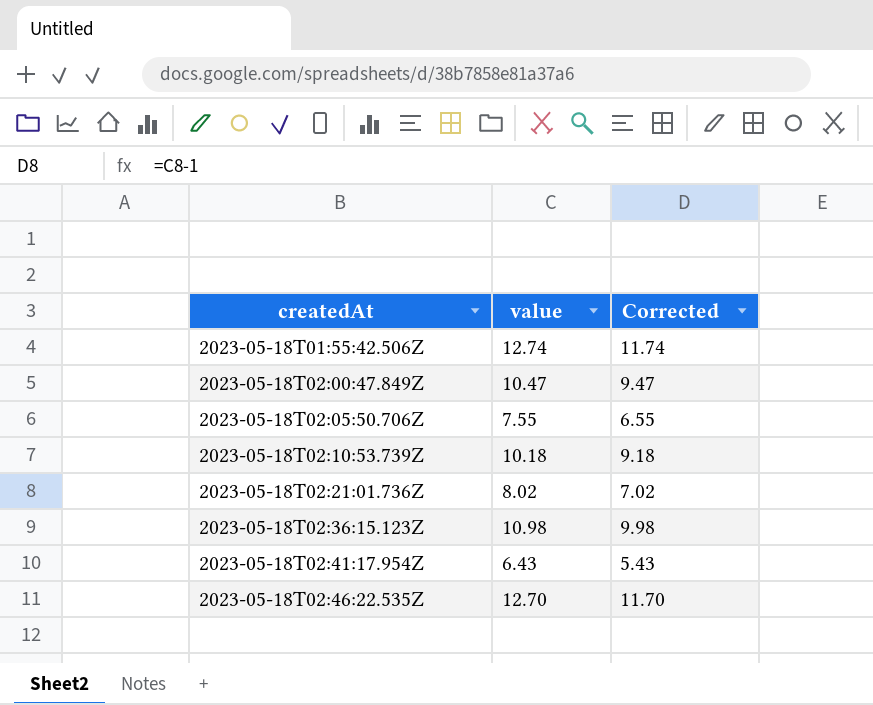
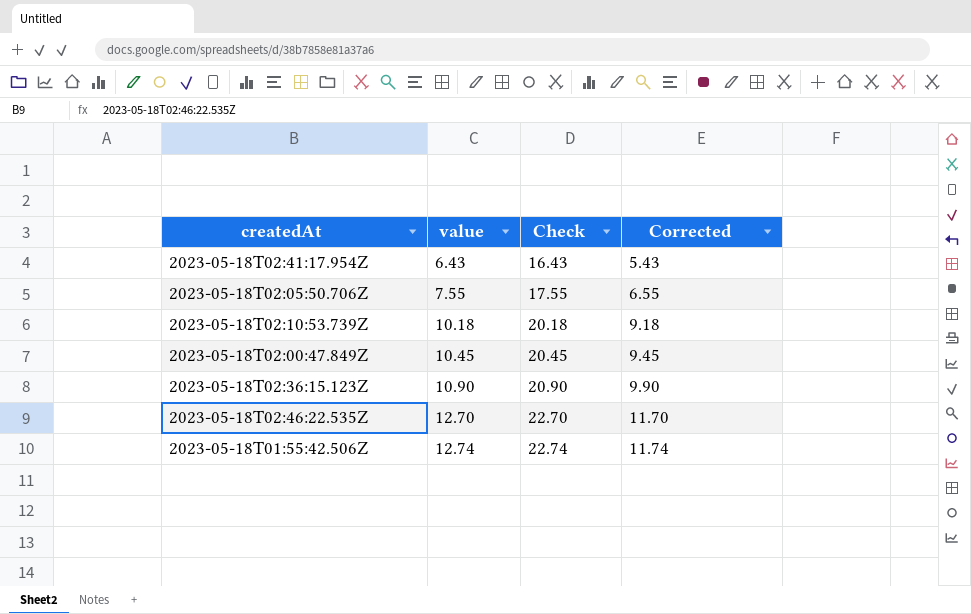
row order: createdAt ascending -> value ascending
column Check | formula: none -> [value] + 10
row 2023-05-18T02:21:01.736Z: 8.02 | 7.02 -> none
2023-05-18T02:00:47.849Z | value: 10.47 -> 10.45
2023-05-18T02:00:47.849Z | Corrected: 9.47 -> 9.45
2023-05-18T02:36:15.123Z | value: 10.98 -> 10.90
2023-05-18T02:36:15.123Z | Corrected: 9.98 -> 9.90

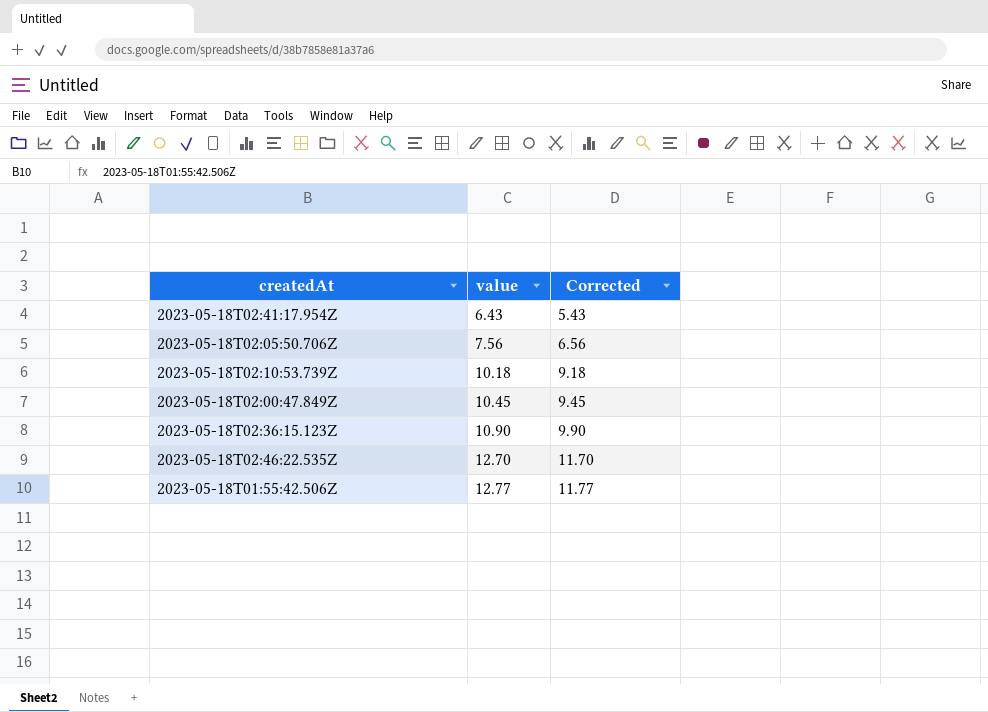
column Check | formula: [value] + 10 -> none
2023-05-18T02:05:50.706Z | value: 7.55 -> 7.56
2023-05-18T02:05:50.706Z | Corrected: 6.55 -> 6.56
2023-05-18T01:55:42.506Z | value: 12.74 -> 12.77
2023-05-18T01:55:42.506Z | Corrected: 11.74 -> 11.77

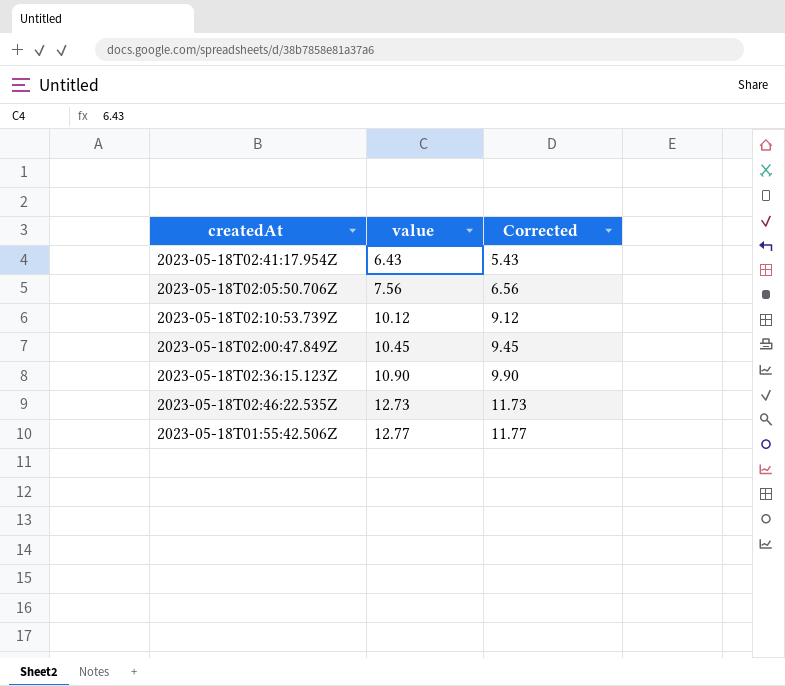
2023-05-18T02:10:53.739Z | value: 10.18 -> 10.12
2023-05-18T02:10:53.739Z | Corrected: 9.18 -> 9.12
2023-05-18T02:46:22.535Z | value: 12.70 -> 12.73
2023-05-18T02:46:22.535Z | Corrected: 11.70 -> 11.73

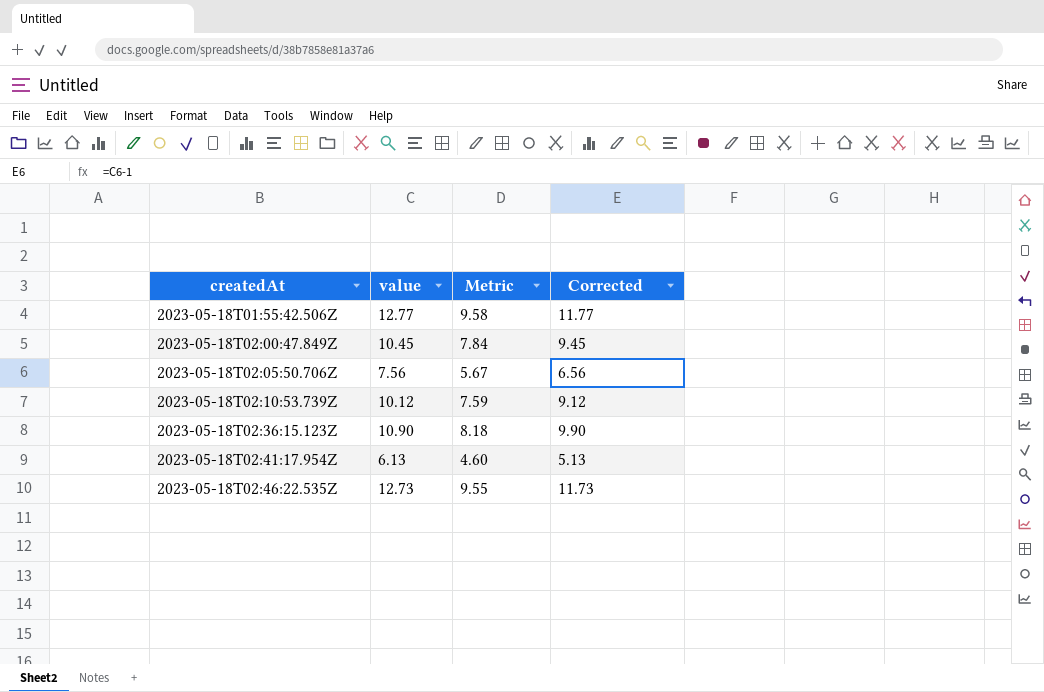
row order: value ascending -> createdAt ascending
column Metric | formula: none -> [value] * 0.75
2023-05-18T02:41:17.954Z | value: 6.43 -> 6.13
2023-05-18T02:41:17.954Z | Corrected: 5.43 -> 5.13

